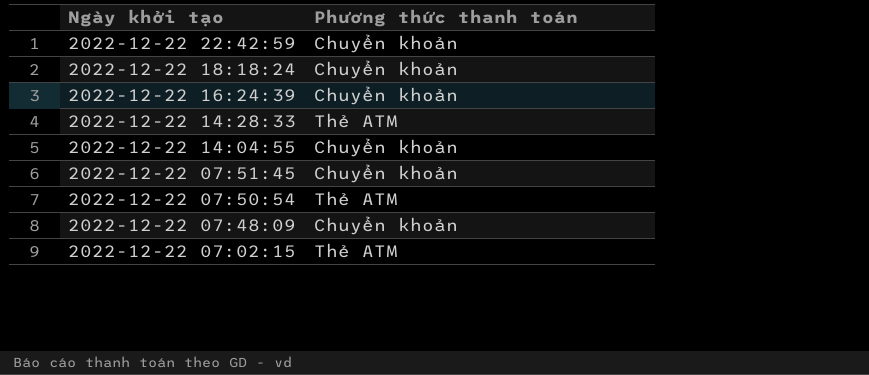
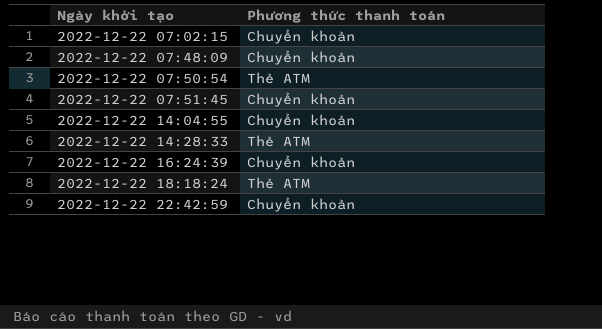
row order: Ngày khởi tạo descending -> Ngày khởi tạo ascending
2022-12-22 07:02:15 | Phương thức thanh toán: Thẻ ATM -> Chuyển khoản
2022-12-22 18:18:24 | Phương thức thanh toán: Chuyển khoản -> Thẻ ATM

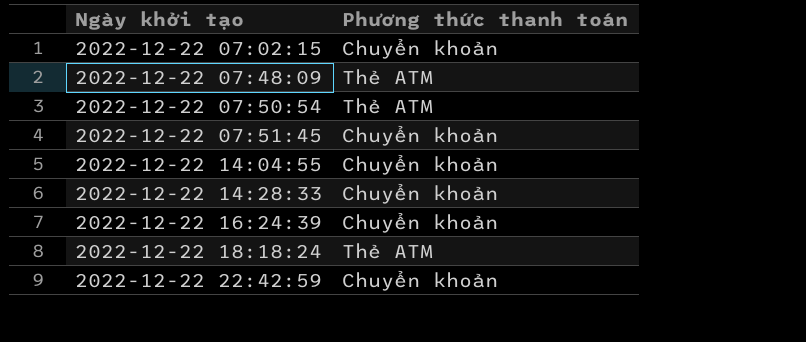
2022-12-22 07:48:09 | Phương thức thanh toán: Chuyển khoản -> Thẻ ATM
2022-12-22 14:28:33 | Phương thức thanh toán: Thẻ ATM -> Chuyển khoản

